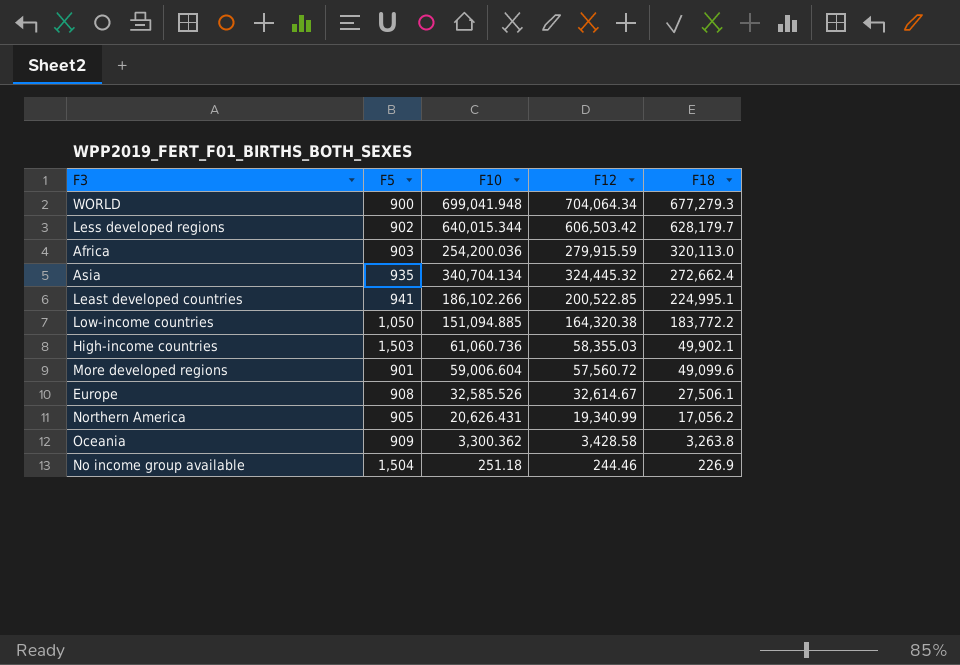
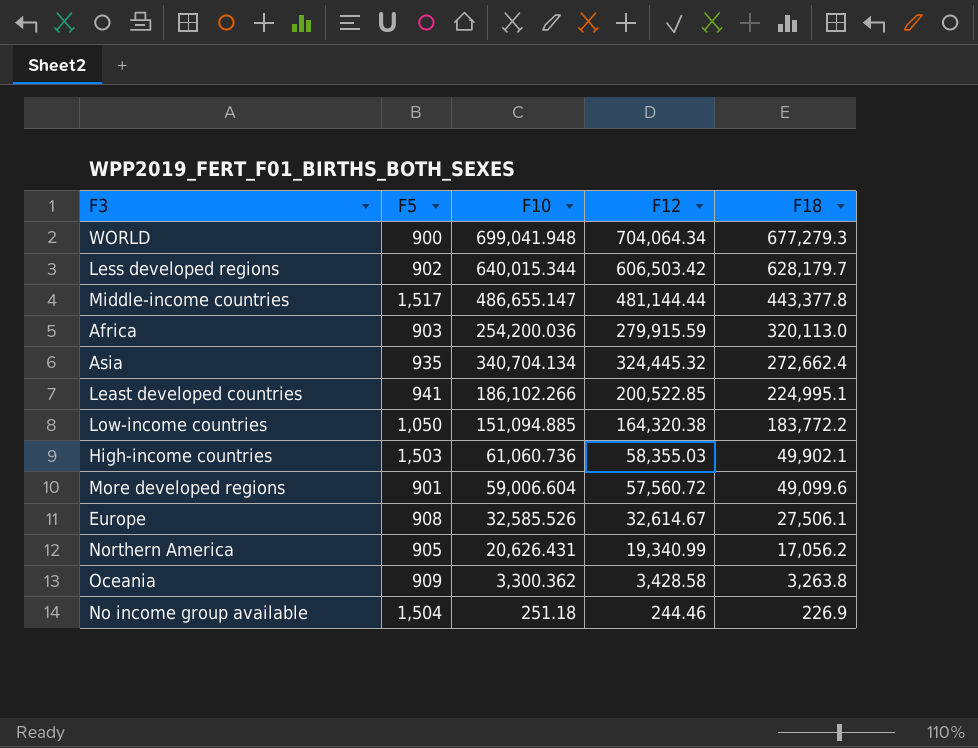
row Middle-income countries: none -> 1,517 | 486,655.147 | 481,144.44 | 443,377.8

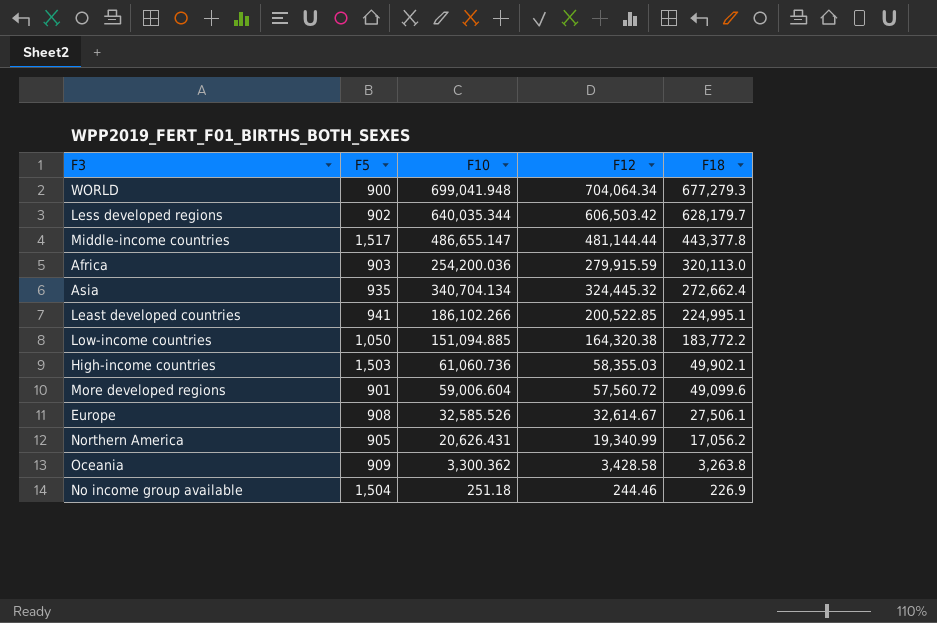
Less developed regions | F10: 640,015.344 -> 640,035.344

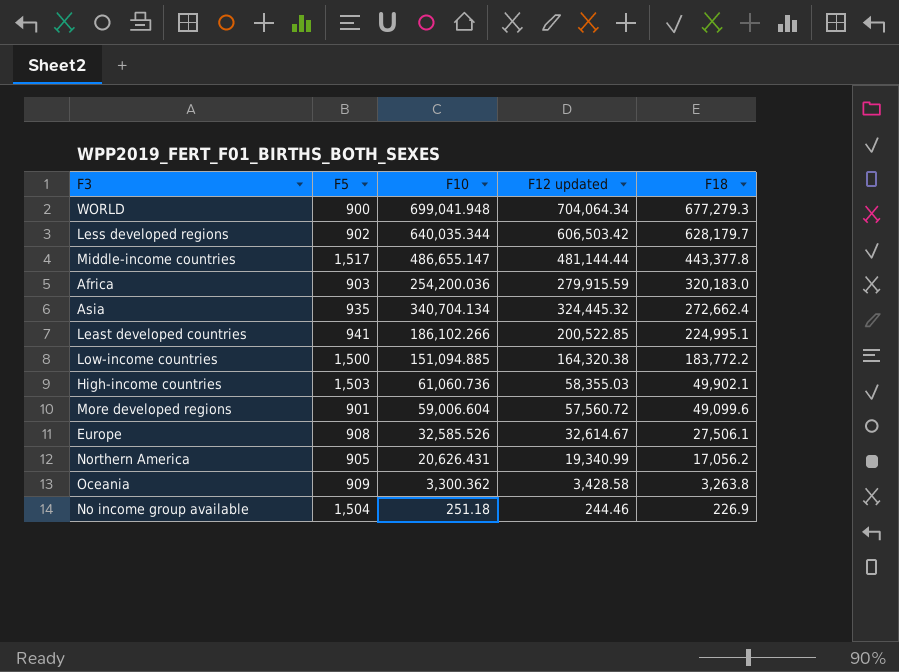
column name: F12 -> F12 updated
Africa | F18: 320,113.0 -> 320,183.0
Low-income countries | F5: 1,050 -> 1,500

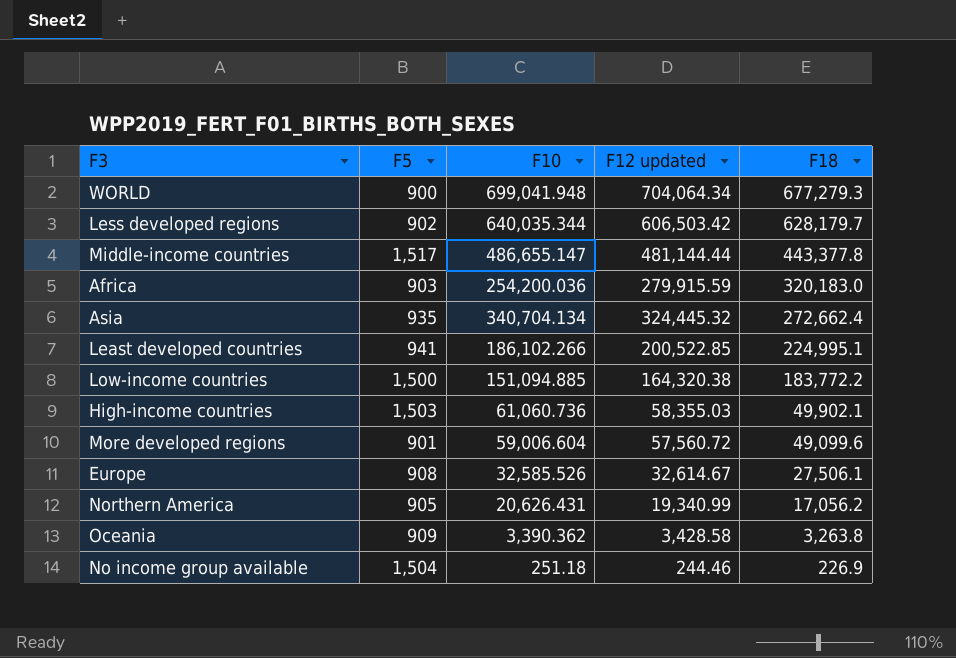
Oceania | F10: 3,300.362 -> 3,390.362

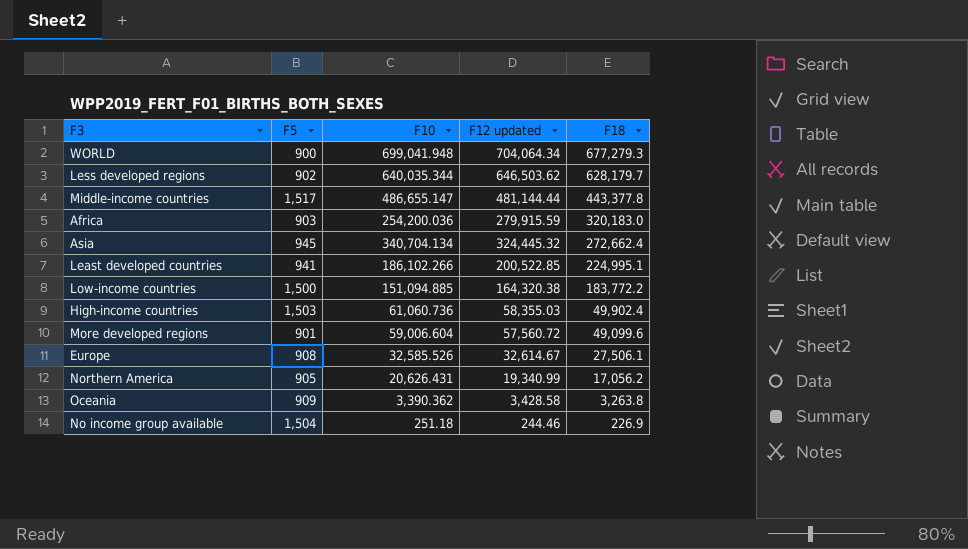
Less developed regions | F12 updated: 606,503.42 -> 646,503.62
Asia | F5: 935 -> 945
High-income countries | F18: 49,902.1 -> 49,902.4

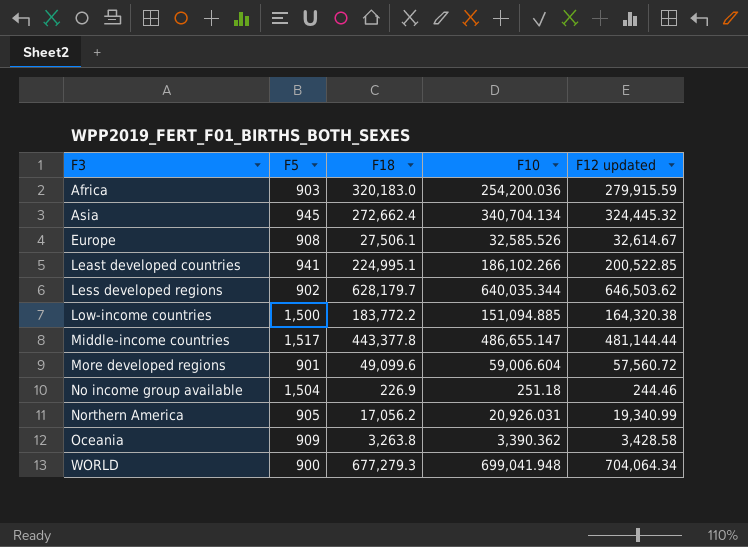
row order: F18 descending -> F3 ascending
column F18 | position: 5 -> 3
row High-income countries: 1,503 | 61,060.736 | 58,355.03 | 49,902.4 -> none
Northern America | F10: 20,626.431 -> 20,926.031

